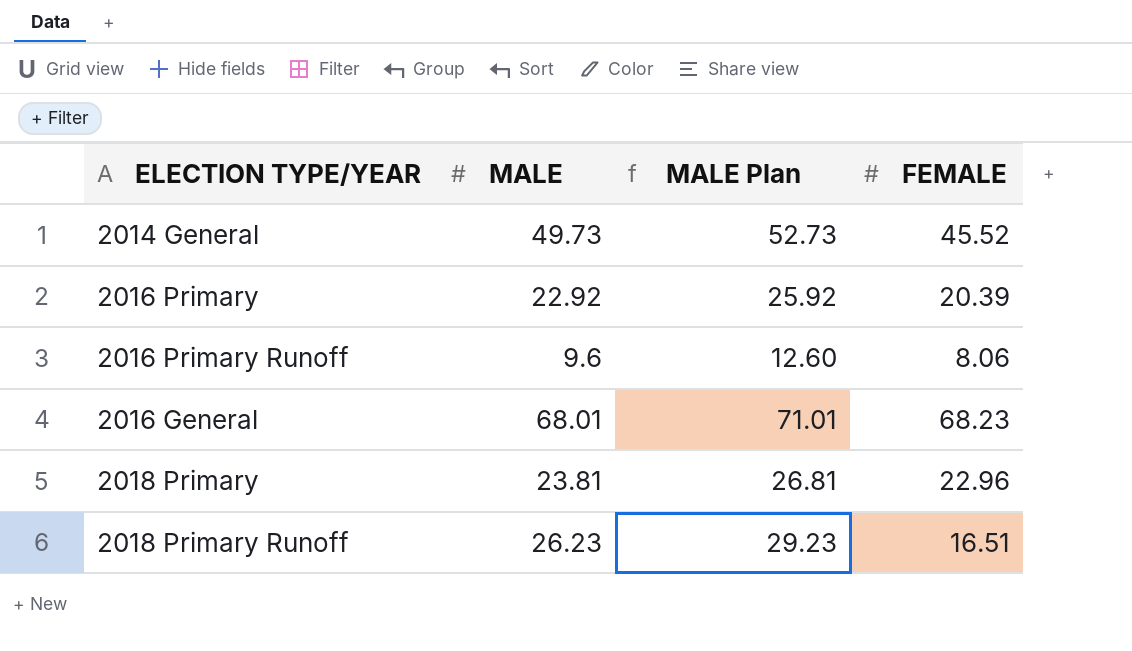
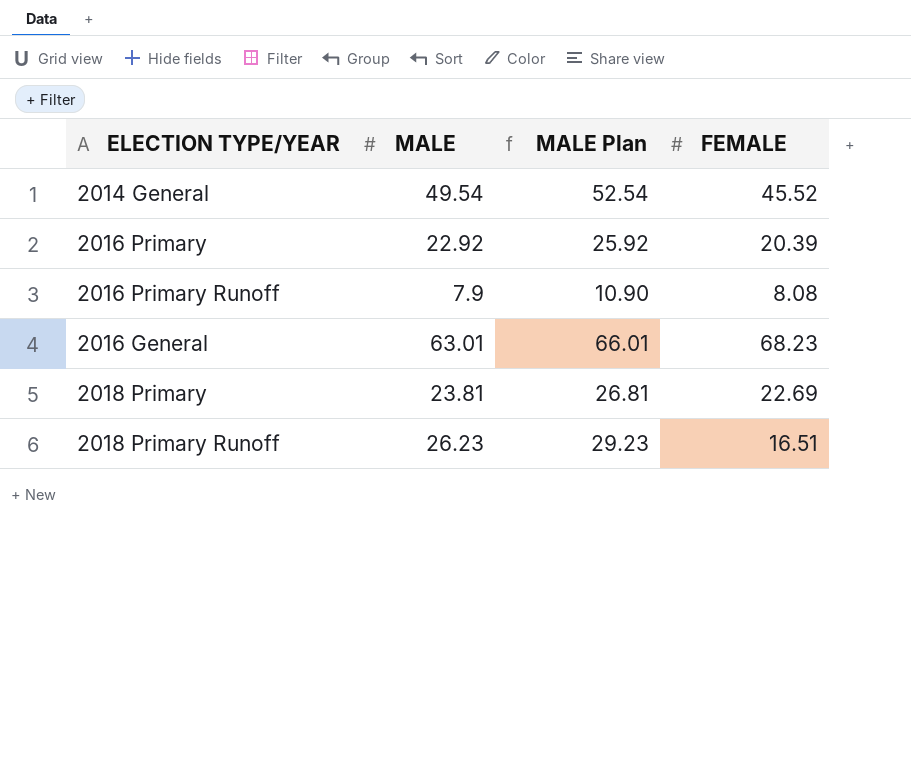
2014 General | MALE: 49.73 -> 49.54
2014 General | MALE Plan: 52.73 -> 52.54
2016 Primary Runoff | MALE: 9.6 -> 7.9
2016 Primary Runoff | MALE Plan: 12.60 -> 10.90
2016 Primary Runoff | FEMALE: 8.06 -> 8.08
2016 General | MALE: 68.01 -> 63.01
2016 General | MALE Plan: 71.01 -> 66.01
2018 Primary | FEMALE: 22.96 -> 22.69

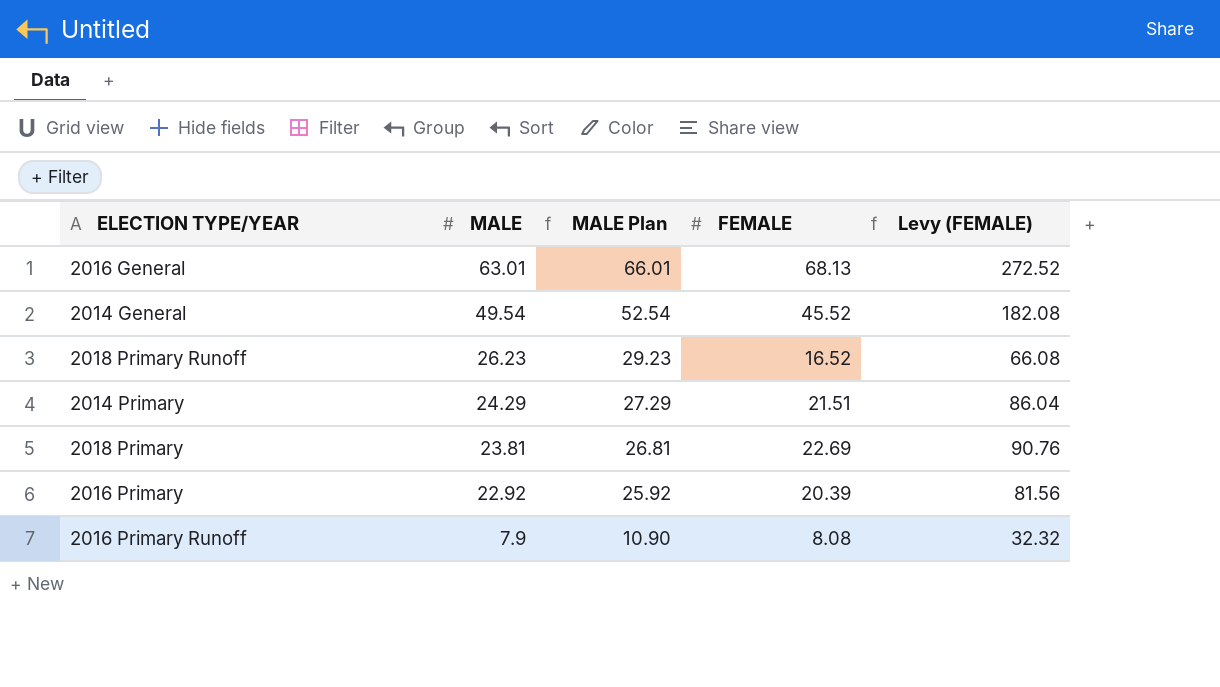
row order: none -> MALE descending
column Levy (FEMALE) | formula: none -> [FEMALE] * 4
2016 General | FEMALE: 68.23 -> 68.13
2018 Primary Runoff | FEMALE: 16.51 -> 16.52
row 2014 Primary: none -> 24.29 | 27.29 | 21.51 | 86.04

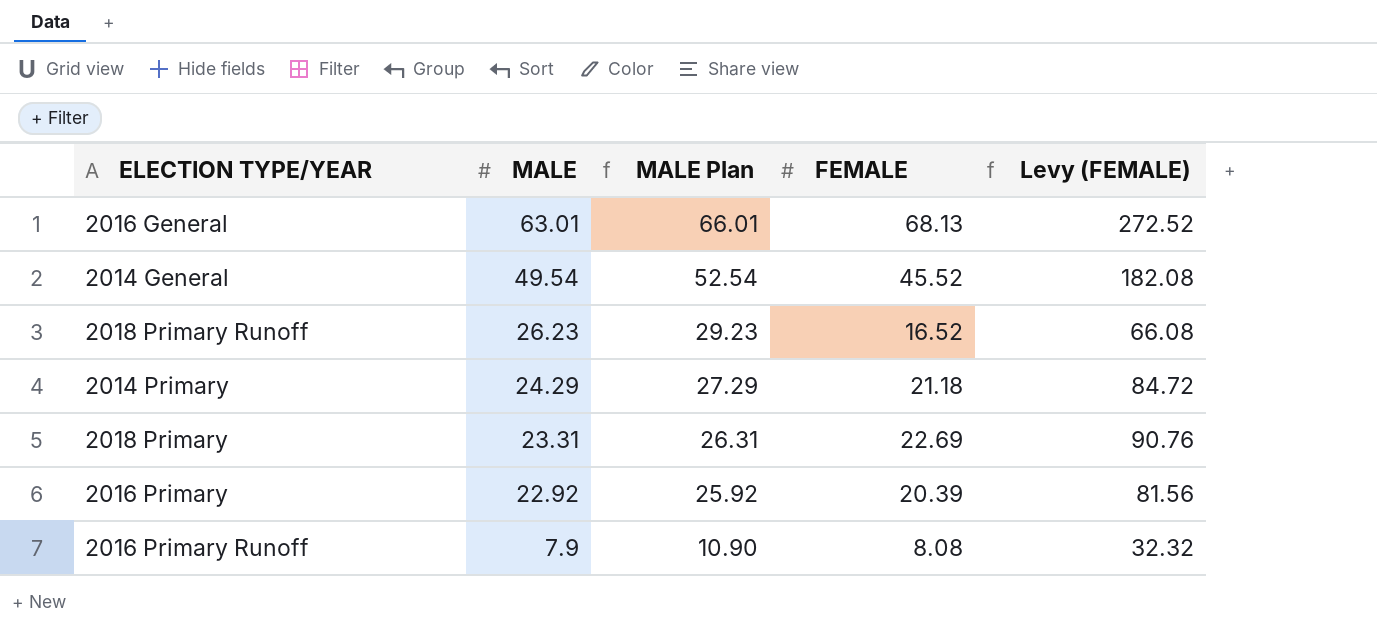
2014 Primary | FEMALE: 21.51 -> 21.18
2014 Primary | Levy (FEMALE): 86.04 -> 84.72
2018 Primary | MALE: 23.81 -> 23.31
2018 Primary | MALE Plan: 26.81 -> 26.31

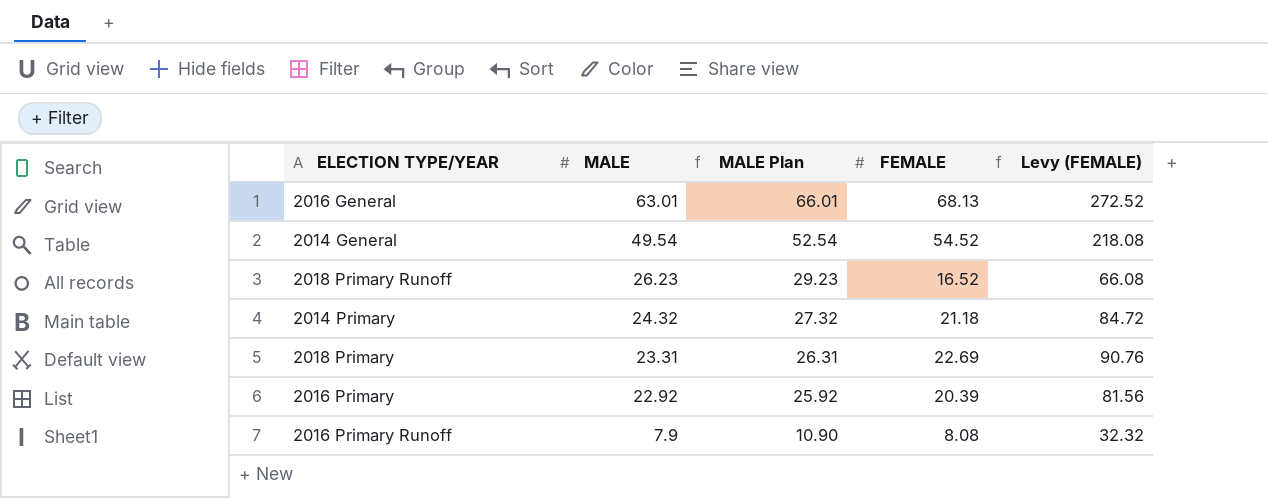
2014 General | FEMALE: 45.52 -> 54.52
2014 General | Levy (FEMALE): 182.08 -> 218.08
2014 Primary | MALE: 24.29 -> 24.32
2014 Primary | MALE Plan: 27.29 -> 27.32

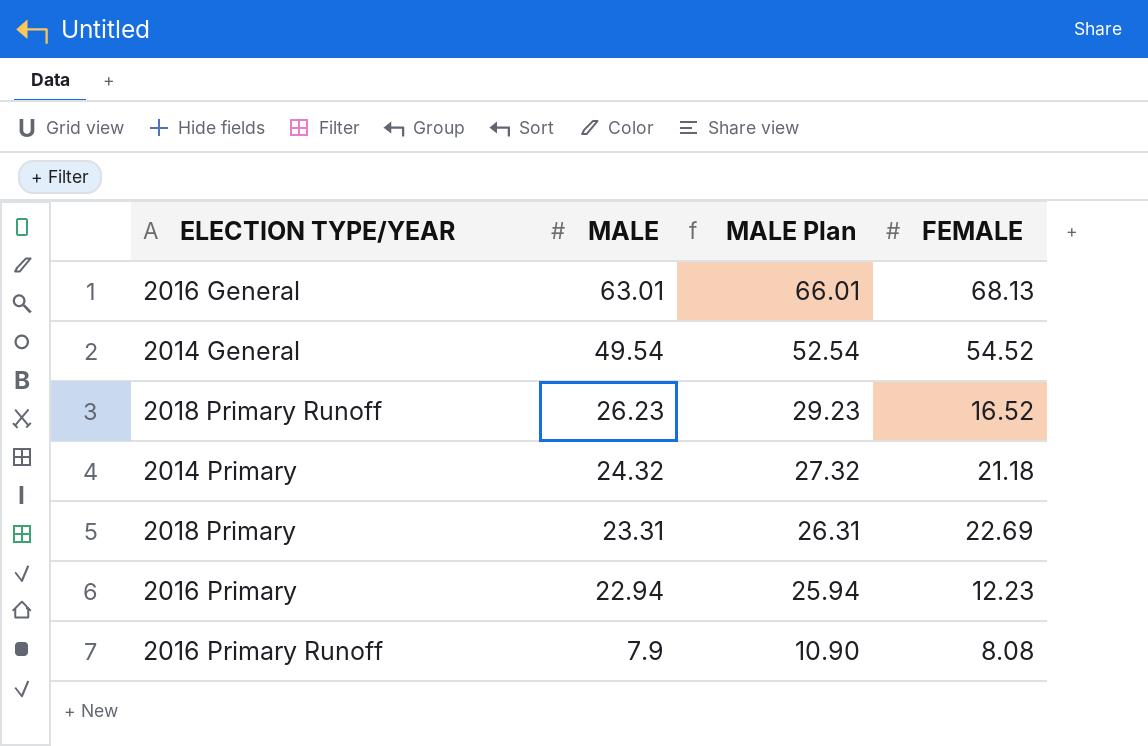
column Levy (FEMALE) | formula: [FEMALE] * 4 -> none
2016 Primary | MALE: 22.92 -> 22.94
2016 Primary | MALE Plan: 25.92 -> 25.94
2016 Primary | FEMALE: 20.39 -> 12.23

